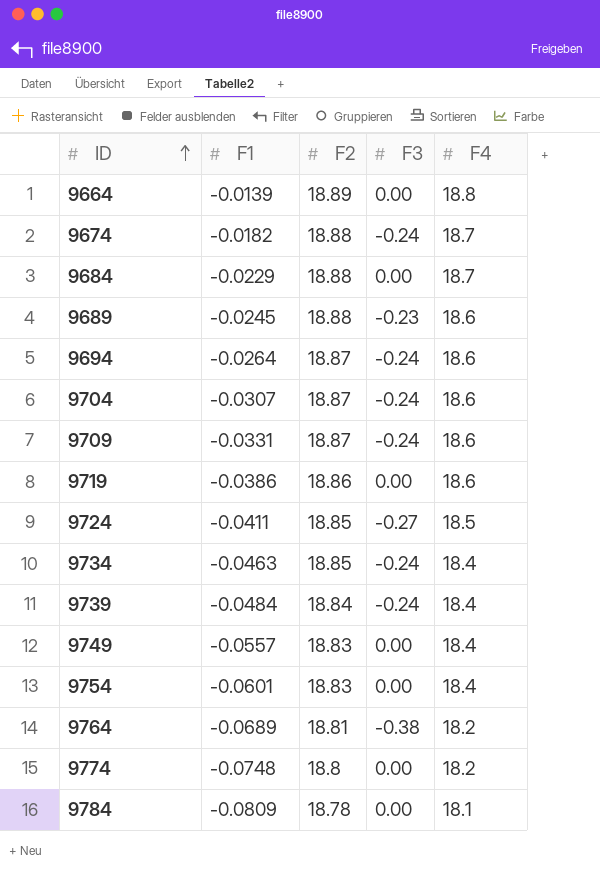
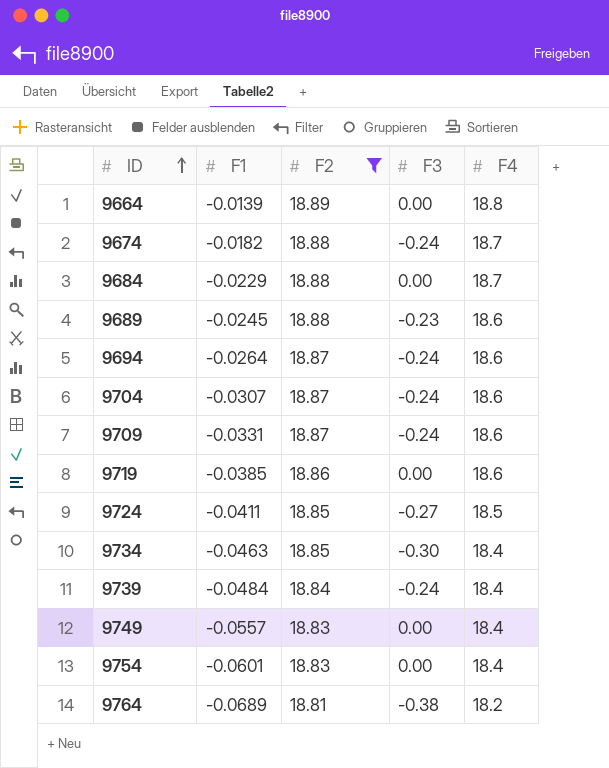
filter: none -> F2 >= 18.81
9719 | F1: -0.0386 -> -0.0385
9734 | F3: -0.24 -> -0.30

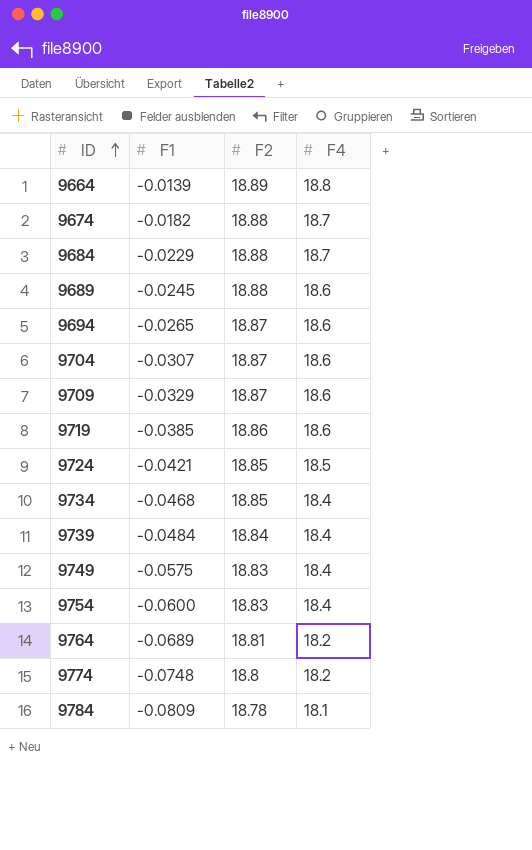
filter: F2 >= 18.81 -> none
column F3 | position: 4 -> none
9694 | F1: -0.0264 -> -0.0265
9709 | F1: -0.0331 -> -0.0329
9724 | F1: -0.0411 -> -0.0421
9734 | F1: -0.0463 -> -0.0468
9749 | F1: -0.0557 -> -0.0575
9754 | F1: -0.0601 -> -0.0600

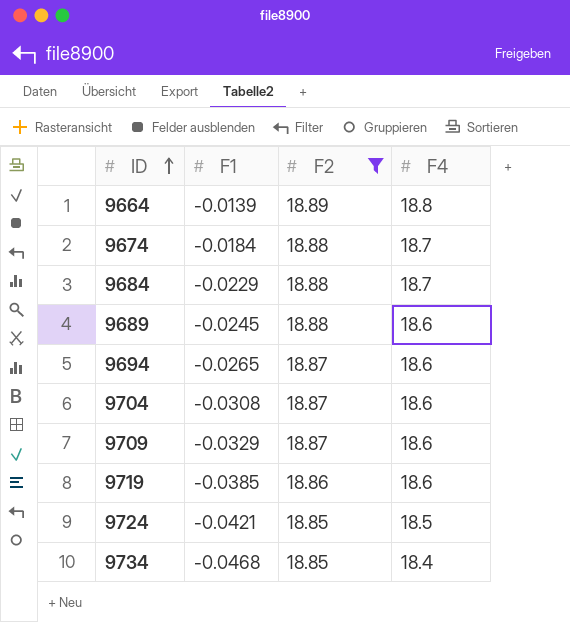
filter: none -> F2 >= 18.85
9674 | F1: -0.0182 -> -0.0184
9704 | F1: -0.0307 -> -0.0308

